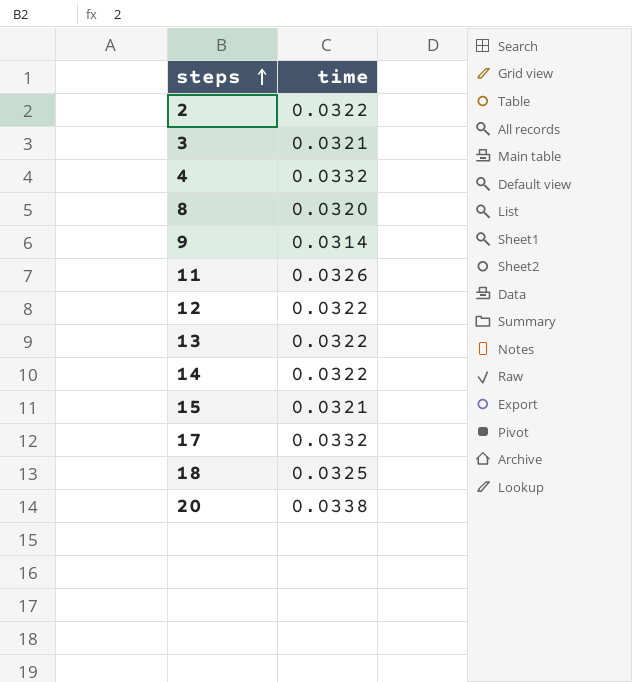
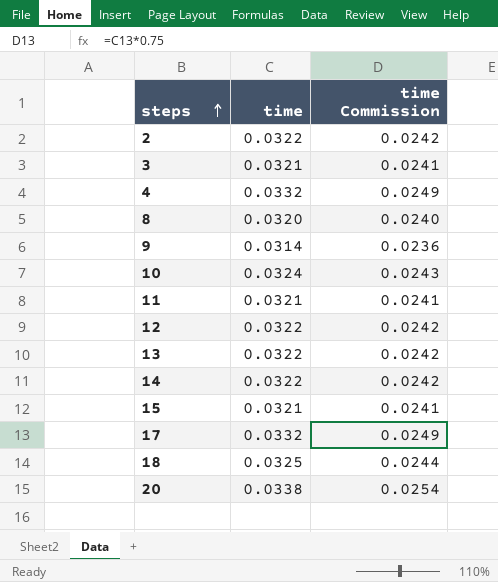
column time Commission | formula: none -> [time] * 0.75
row 10: none -> 0.0324 | 0.0243
11 | time: 0.0326 -> 0.0321

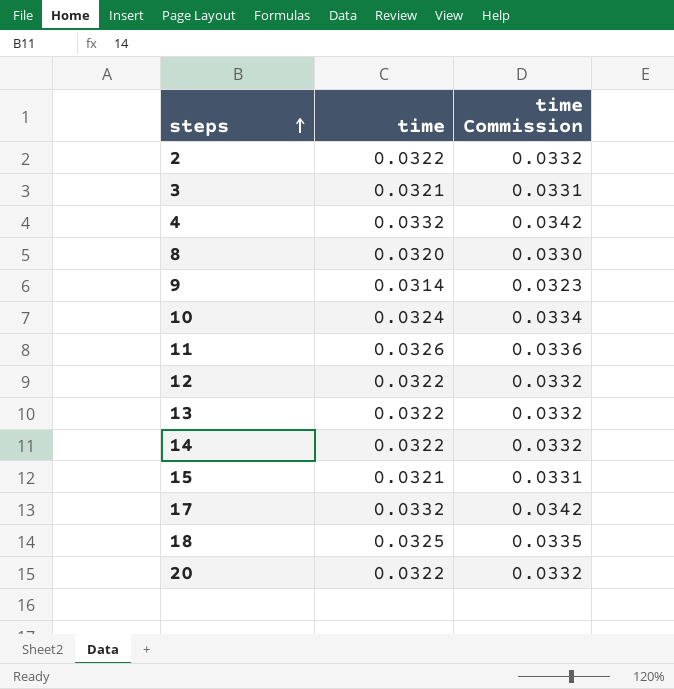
column time Commission | formula: [time] * 0.75 -> [time] * 1.03
11 | time: 0.0321 -> 0.0326
20 | time: 0.0338 -> 0.0322

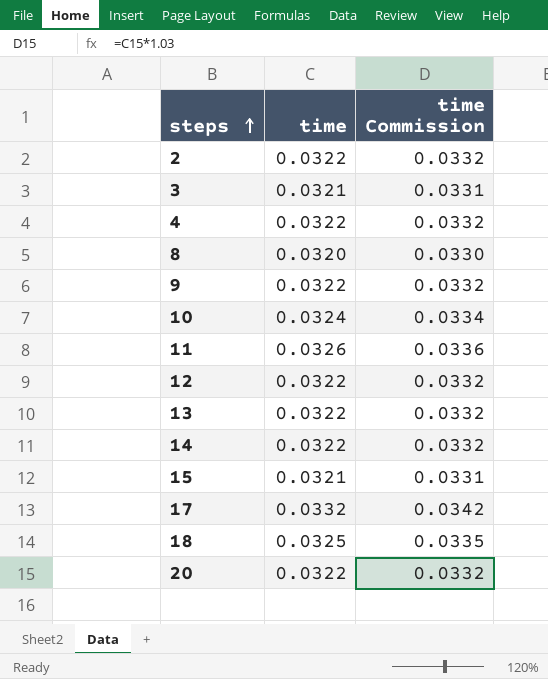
4 | time: 0.0332 -> 0.0322
4 | time Commission: 0.0342 -> 0.0332
9 | time: 0.0314 -> 0.0322
9 | time Commission: 0.0323 -> 0.0332

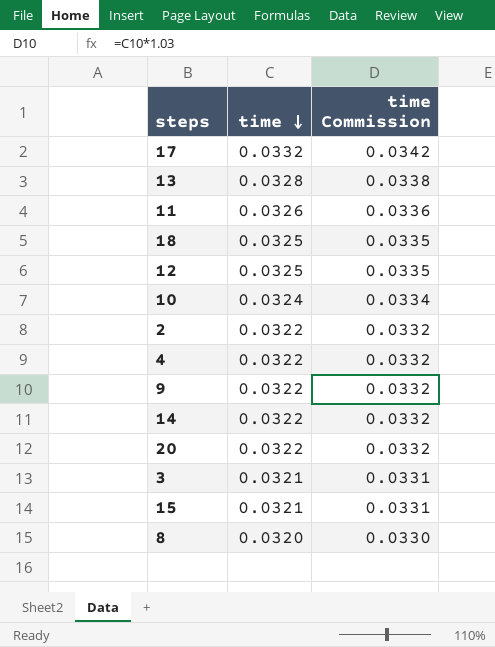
row order: steps ascending -> time descending
13 | time: 0.0322 -> 0.0328
13 | time Commission: 0.0332 -> 0.0338
12 | time: 0.0322 -> 0.0325
12 | time Commission: 0.0332 -> 0.0335

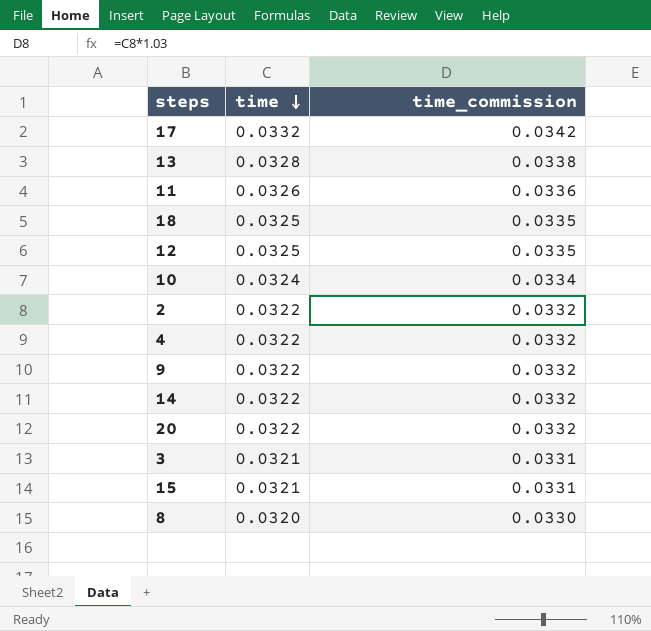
column name: time Commission -> time_commission

